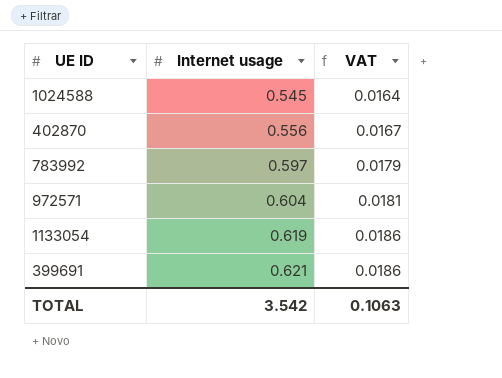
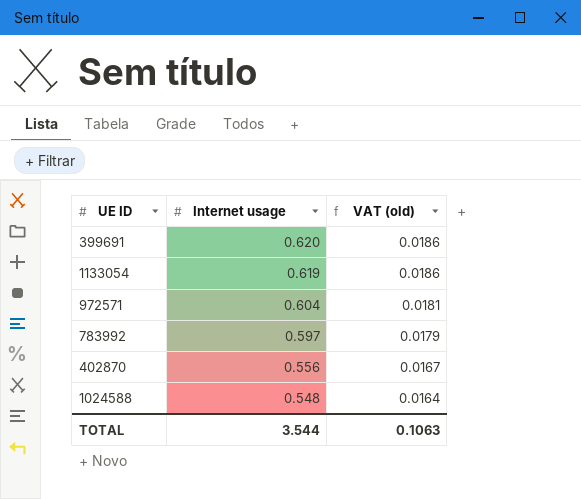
row order: Internet usage ascending -> Internet usage descending
column name: VAT -> VAT (old)
399691 | Internet usage: 0.621 -> 0.620
1024588 | Internet usage: 0.545 -> 0.548
TOTAL | Internet usage: 3.542 -> 3.544

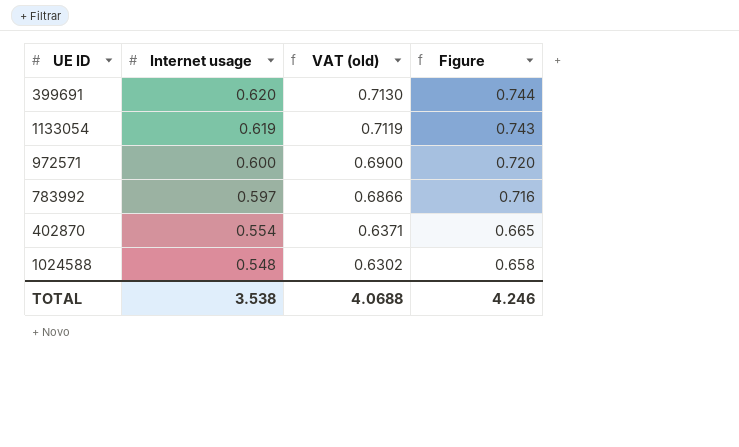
column VAT (old) | formula: [Internet usage] * 0.03 -> [Internet usage] * 1.15
column Figure | formula: none -> [Internet usage] * 1.2
972571 | Internet usage: 0.604 -> 0.600
402870 | Internet usage: 0.556 -> 0.554
TOTAL | Internet usage: 3.544 -> 3.538
TOTAL | VAT (old): 0.1063 -> 4.0688

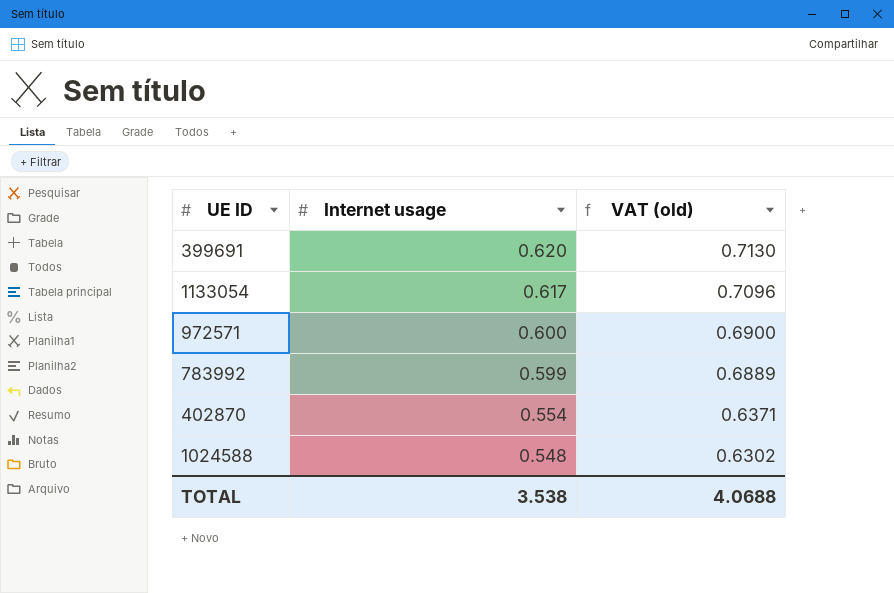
column Figure | formula: [Internet usage] * 1.2 -> none
1133054 | Internet usage: 0.619 -> 0.617
1133054 | VAT (old): 0.7119 -> 0.7096
783992 | Internet usage: 0.597 -> 0.599
783992 | VAT (old): 0.6866 -> 0.6889

